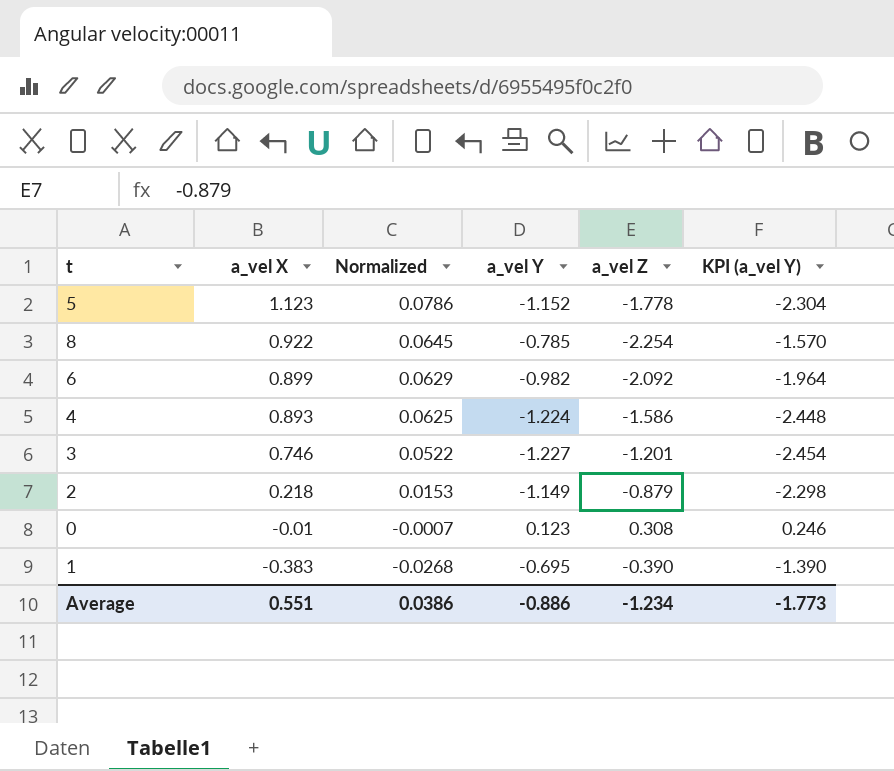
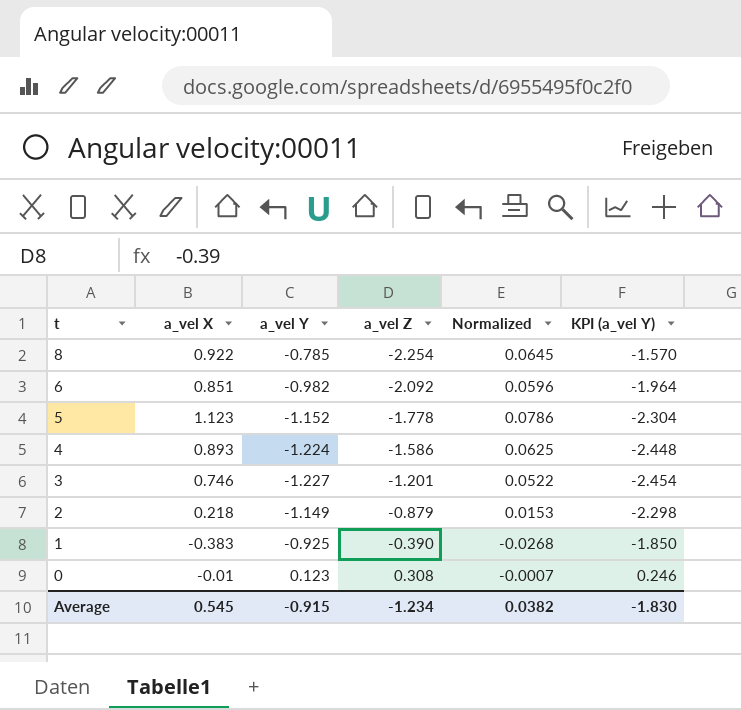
row order: a_vel X descending -> t descending
column Normalized | position: 3 -> 5
6 | a_vel X: 0.899 -> 0.851
6 | Normalized: 0.0629 -> 0.0596
1 | a_vel Y: -0.695 -> -0.925
1 | KPI (a_vel Y): -1.390 -> -1.850
Average | a_vel X: 0.551 -> 0.545
Average | a_vel Y: -0.886 -> -0.915
Average | Normalized: 0.0386 -> 0.0382
Average | KPI (a_vel Y): -1.773 -> -1.830

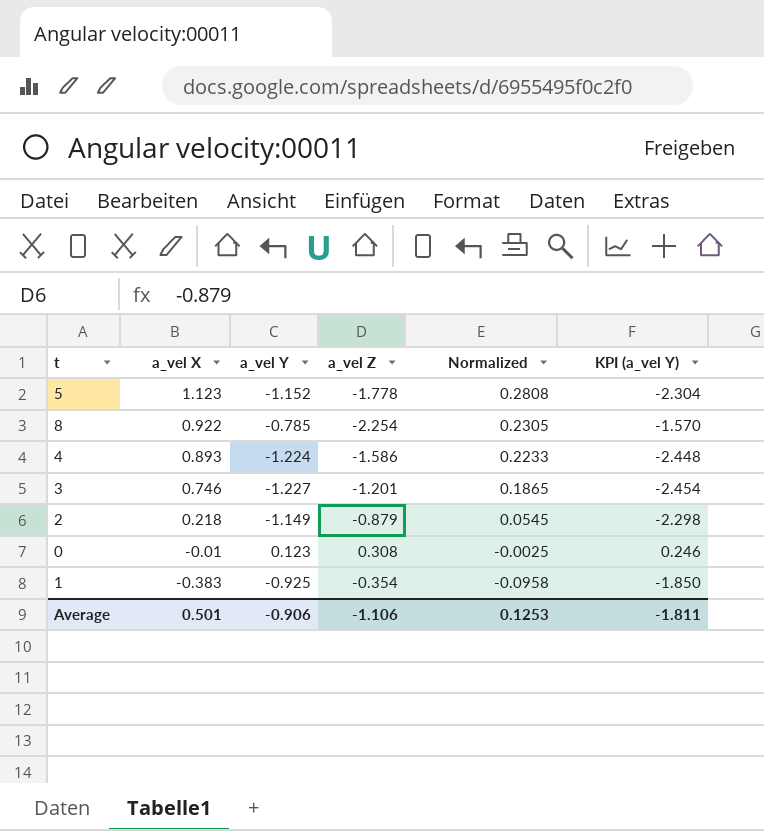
row order: t descending -> a_vel X descending
column Normalized | formula: [a_vel X] * 0.07 -> [a_vel X] * 0.25
row 6: 0.851 | -0.982 | -2.092 | 0.0596 | -1.964 -> none
1 | a_vel Z: -0.390 -> -0.354
Average | a_vel X: 0.545 -> 0.501
Average | a_vel Y: -0.915 -> -0.906
Average | a_vel Z: -1.234 -> -1.106
Average | Normalized: 0.0382 -> 0.1253
Average | KPI (a_vel Y): -1.830 -> -1.811

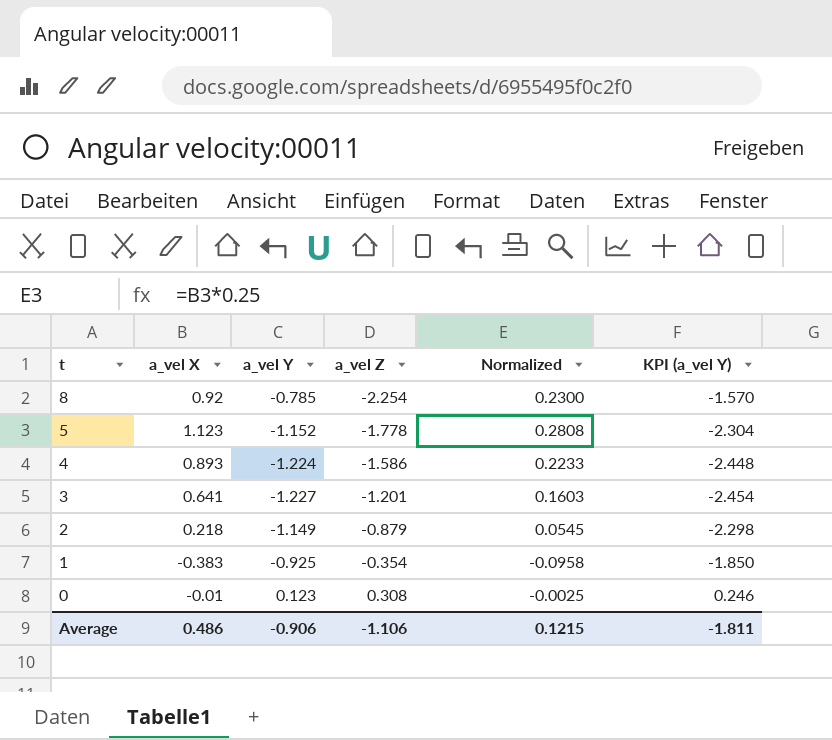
row order: a_vel X descending -> t descending
8 | a_vel X: 0.922 -> 0.92
8 | Normalized: 0.2305 -> 0.2300
3 | a_vel X: 0.746 -> 0.641
3 | Normalized: 0.1865 -> 0.1603
Average | a_vel X: 0.501 -> 0.486
Average | Normalized: 0.1253 -> 0.1215

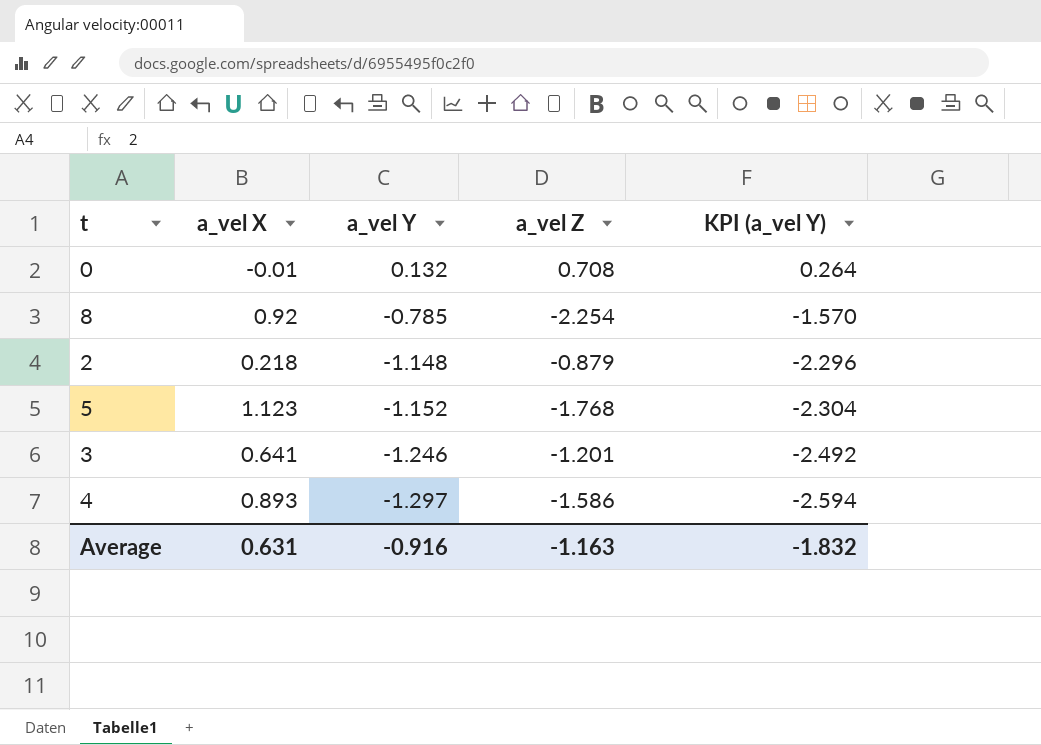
row order: t descending -> a_vel Y descending
column Normalized | formula: [a_vel X] * 0.25 -> none
row 1: -0.383 | -0.925 | -0.354 | -0.0958 | -1.850 -> none
0 | a_vel Y: 0.123 -> 0.132
0 | a_vel Z: 0.308 -> 0.708
0 | KPI (a_vel Y): 0.246 -> 0.264
2 | a_vel Y: -1.149 -> -1.148
2 | KPI (a_vel Y): -2.298 -> -2.296
5 | a_vel Z: -1.778 -> -1.768
3 | a_vel Y: -1.227 -> -1.246
3 | KPI (a_vel Y): -2.454 -> -2.492
4 | a_vel Y: -1.224 -> -1.297
4 | KPI (a_vel Y): -2.448 -> -2.594
Average | a_vel X: 0.486 -> 0.631
Average | a_vel Y: -0.906 -> -0.916
Average | a_vel Z: -1.106 -> -1.163
Average | KPI (a_vel Y): -1.811 -> -1.832

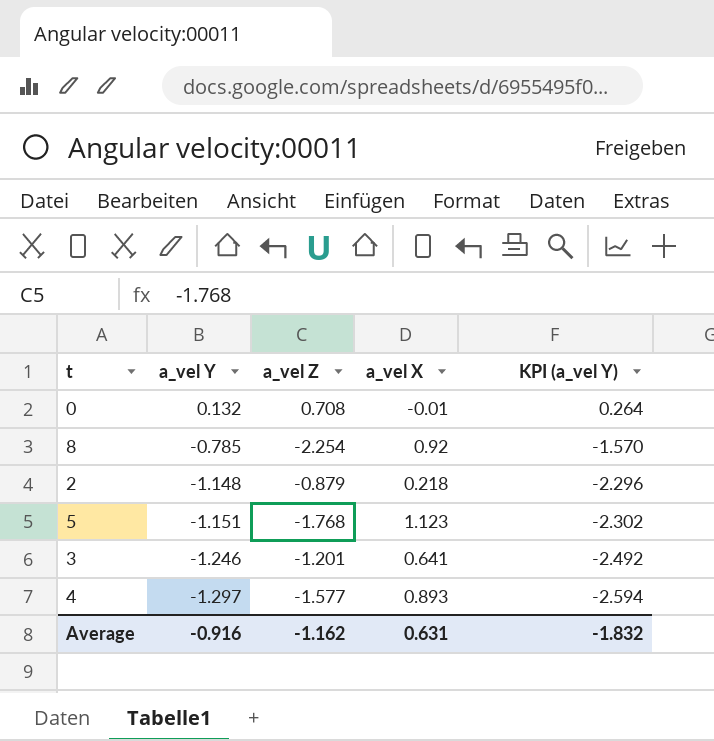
column a_vel X | position: 2 -> 4
5 | a_vel Y: -1.152 -> -1.151
5 | KPI (a_vel Y): -2.304 -> -2.302
4 | a_vel Z: -1.586 -> -1.577
Average | a_vel Z: -1.163 -> -1.162

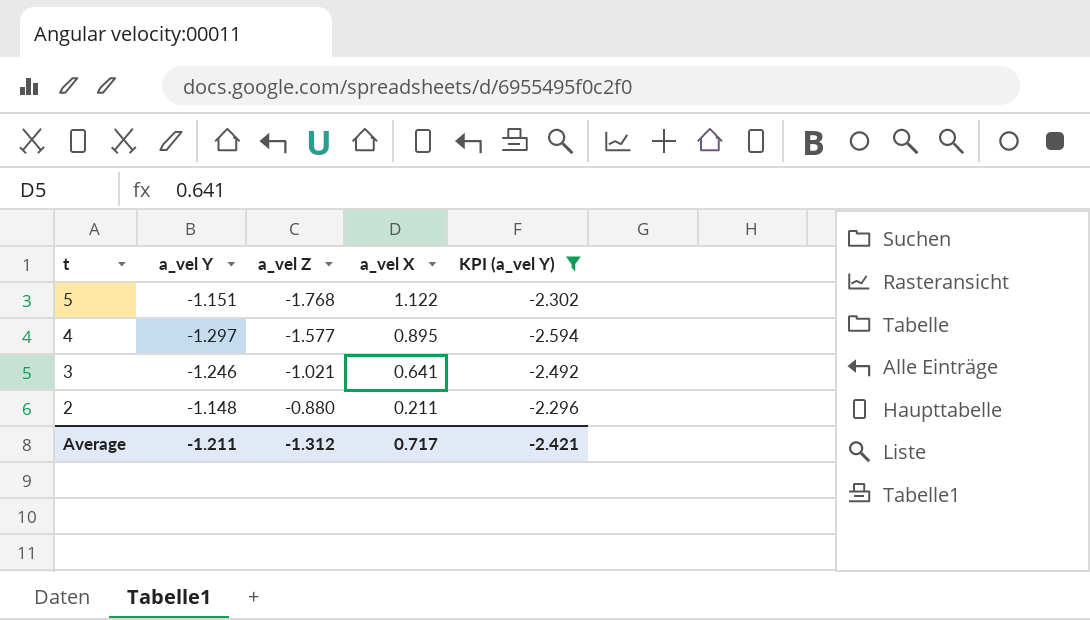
filter: none -> KPI (a_vel Y) <= -2.296
row order: a_vel Y descending -> t descending
5 | a_vel X: 1.123 -> 1.122
4 | a_vel X: 0.893 -> 0.895
3 | a_vel Z: -1.201 -> -1.021
2 | a_vel Z: -0.879 -> -0.880
2 | a_vel X: 0.218 -> 0.211
Average | a_vel Y: -0.916 -> -1.211
Average | a_vel Z: -1.162 -> -1.312
Average | a_vel X: 0.631 -> 0.717
Average | KPI (a_vel Y): -1.832 -> -2.421

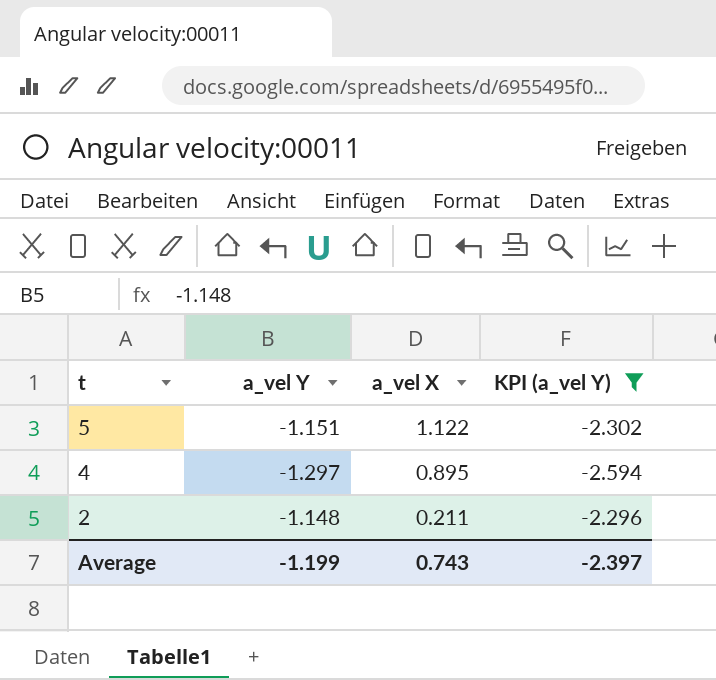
column a_vel Z | position: 3 -> none
row 3: -1.246 | -1.021 | 0.641 | -2.492 -> none
Average | a_vel Y: -1.211 -> -1.199
Average | a_vel X: 0.717 -> 0.743
Average | KPI (a_vel Y): -2.421 -> -2.397

